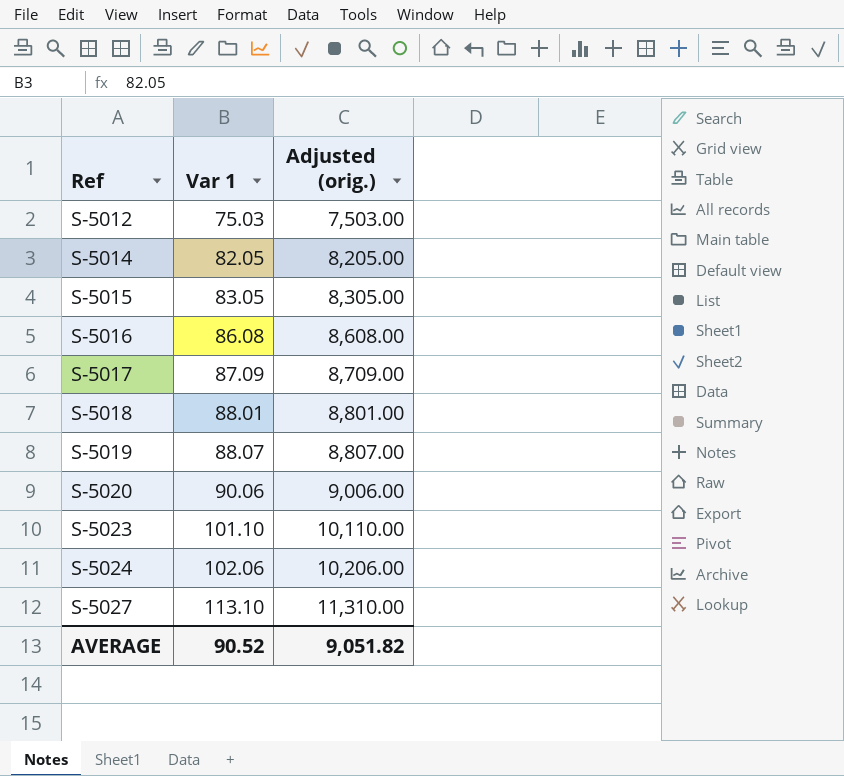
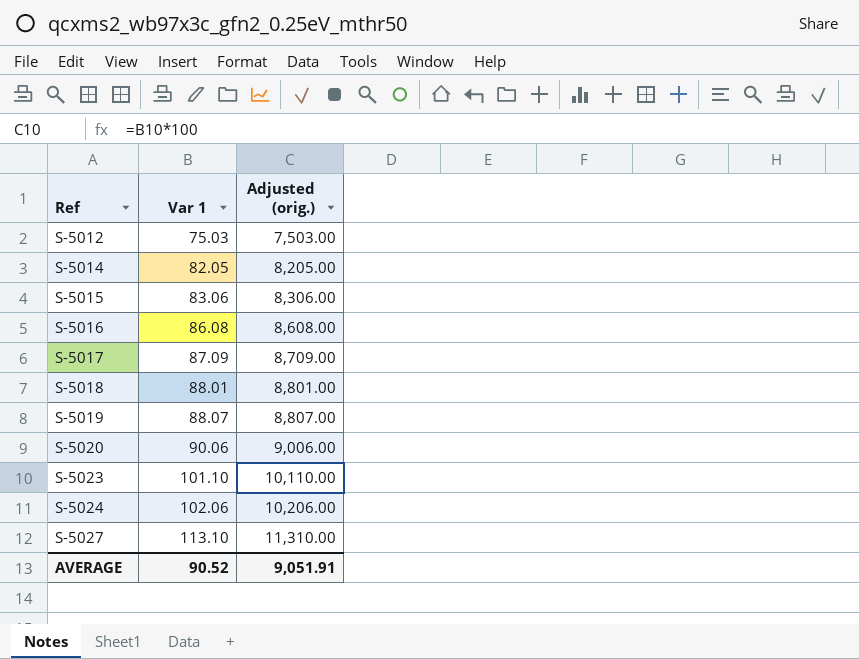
S-5015 | Var 1: 83.05 -> 83.06
S-5015 | Adjusted (orig.): 8,305.00 -> 8,306.00
AVERAGE | Adjusted (orig.): 9,051.82 -> 9,051.91

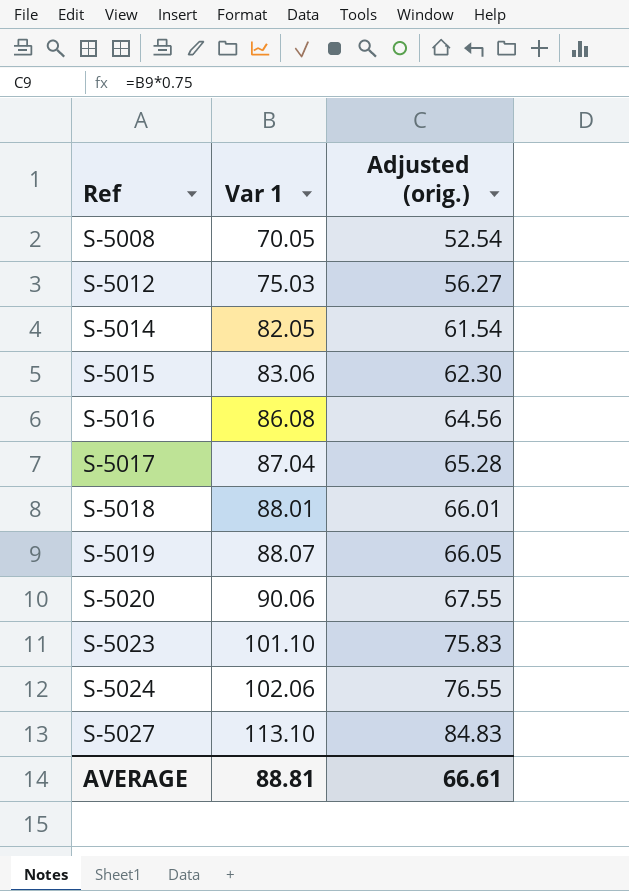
column Adjusted (orig.) | formula: [Var 1] * 100 -> [Var 1] * 0.75
row S-5008: none -> 70.05 | 52.54
S-5017 | Var 1: 87.09 -> 87.04
AVERAGE | Var 1: 90.52 -> 88.81
AVERAGE | Adjusted (orig.): 9,051.91 -> 66.61

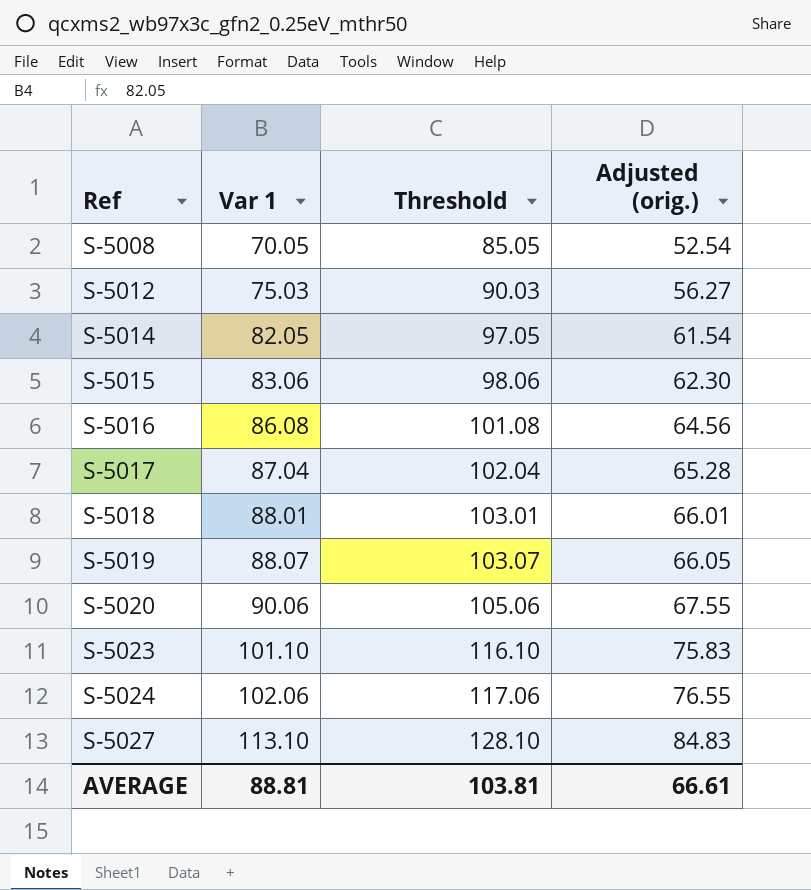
column Threshold | formula: none -> [Var 1] + 15

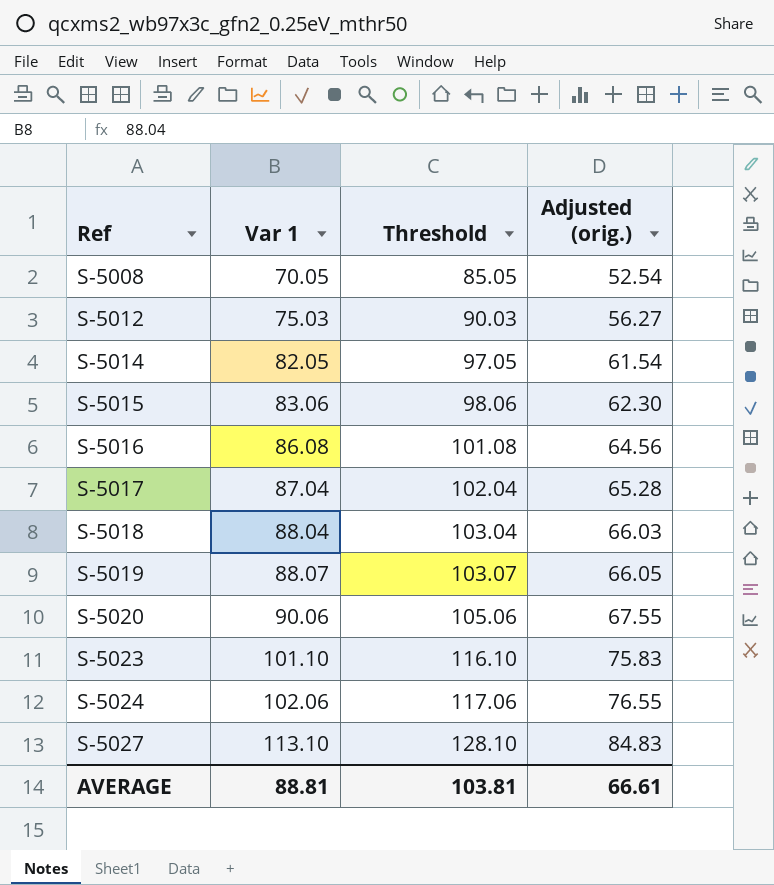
S-5018 | Var 1: 88.01 -> 88.04
S-5018 | Threshold: 103.01 -> 103.04
S-5018 | Adjusted (orig.): 66.01 -> 66.03

